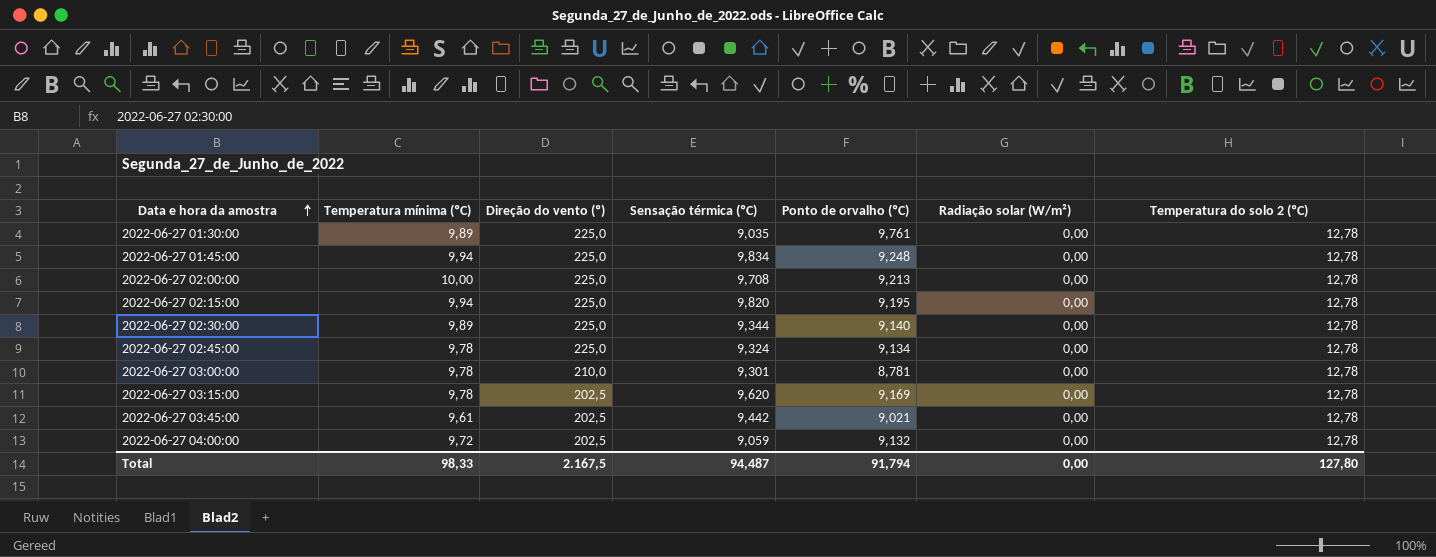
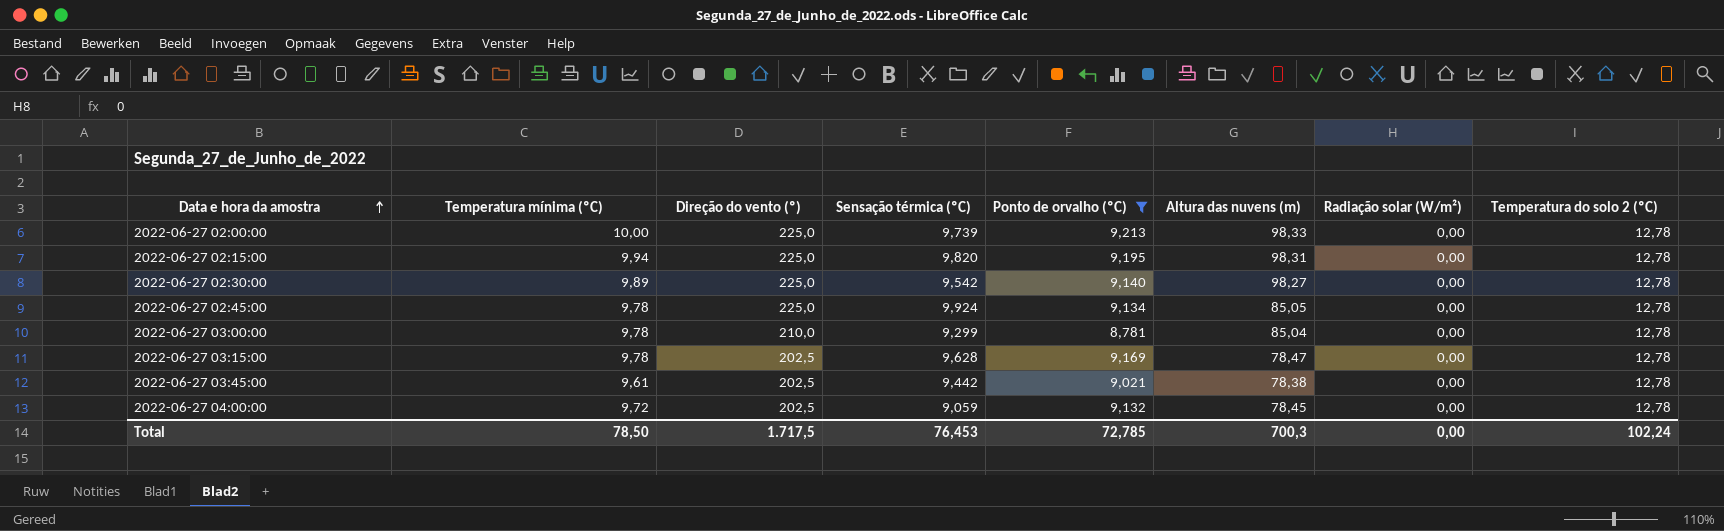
filter: none -> Ponto de orvalho (ºC) <= 9,213
column Altura das nuvens (m) | position: none -> 6
2022-06-27 02:00:00 | Sensação térmica (ºC): 9,708 -> 9,739
2022-06-27 02:30:00 | Sensação térmica (ºC): 9,344 -> 9,542
2022-06-27 02:45:00 | Sensação térmica (ºC): 9,324 -> 9,924
2022-06-27 03:00:00 | Sensação térmica (ºC): 9,301 -> 9,299
2022-06-27 03:15:00 | Sensação térmica (ºC): 9,620 -> 9,628
Total | Temperatura mínima (ºC): 98,33 -> 78,50
Total | Direção do vento (º): 2.167,5 -> 1.717,5
Total | Sensação térmica (ºC): 94,487 -> 76,453
Total | Ponto de orvalho (ºC): 91,794 -> 72,785
Total | Temperatura do solo 2 (ºC): 127,80 -> 102,24

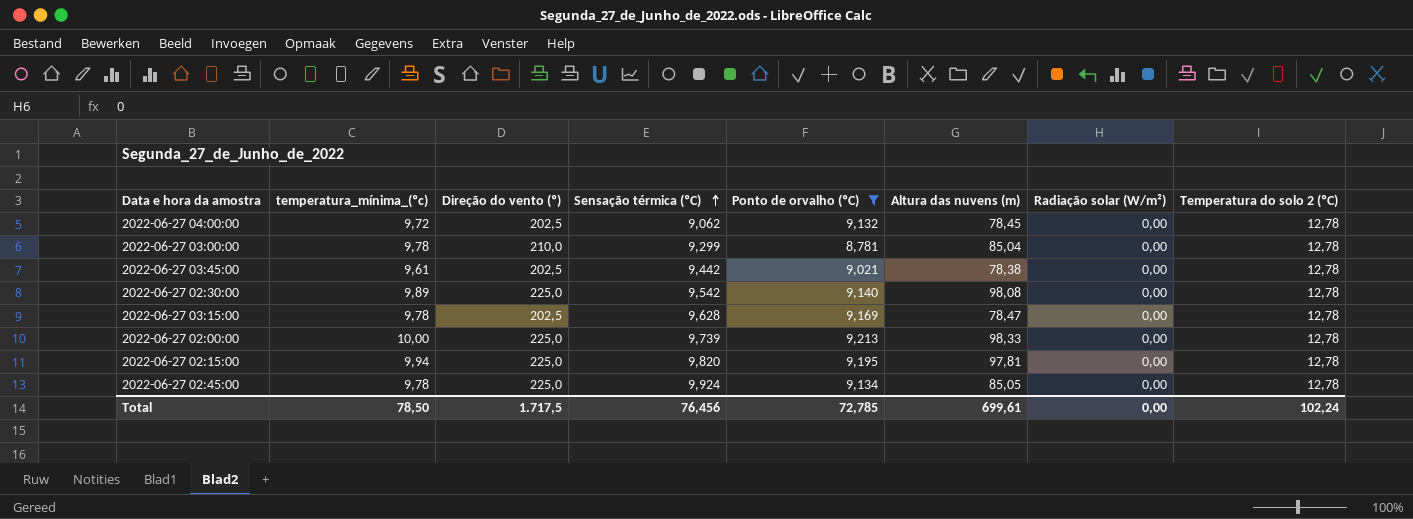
row order: Data e hora da amostra ascending -> Sensação térmica (ºC) ascending
column name: Temperatura mínima (ºC) -> temperatura_mínima_(ºc)
2022-06-27 04:00:00 | Sensação térmica (ºC): 9,059 -> 9,062
2022-06-27 02:30:00 | Altura das nuvens (m): 98,27 -> 98,08
2022-06-27 02:15:00 | Altura das nuvens (m): 98,31 -> 97,81
Total | Sensação térmica (ºC): 76,453 -> 76,456
Total | Altura das nuvens (m): 700,3 -> 699,61

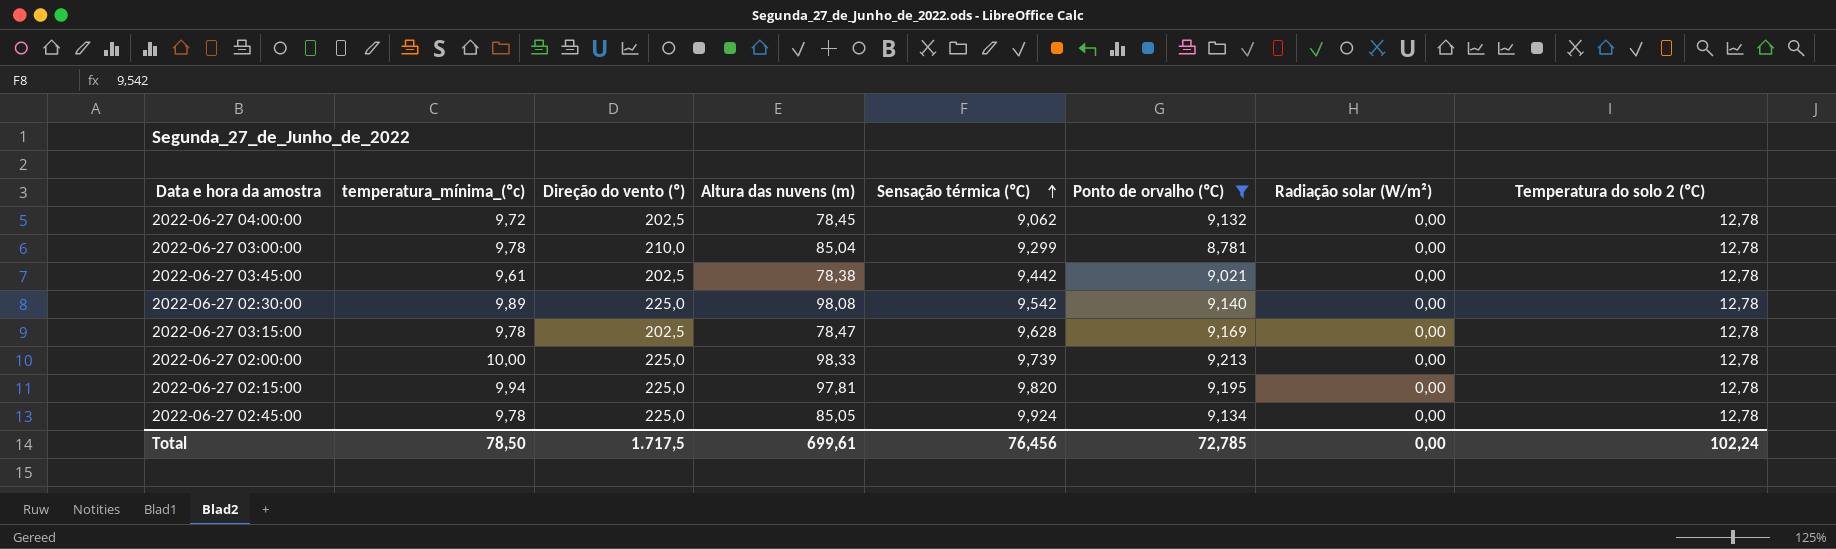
column Altura das nuvens (m) | position: 6 -> 4

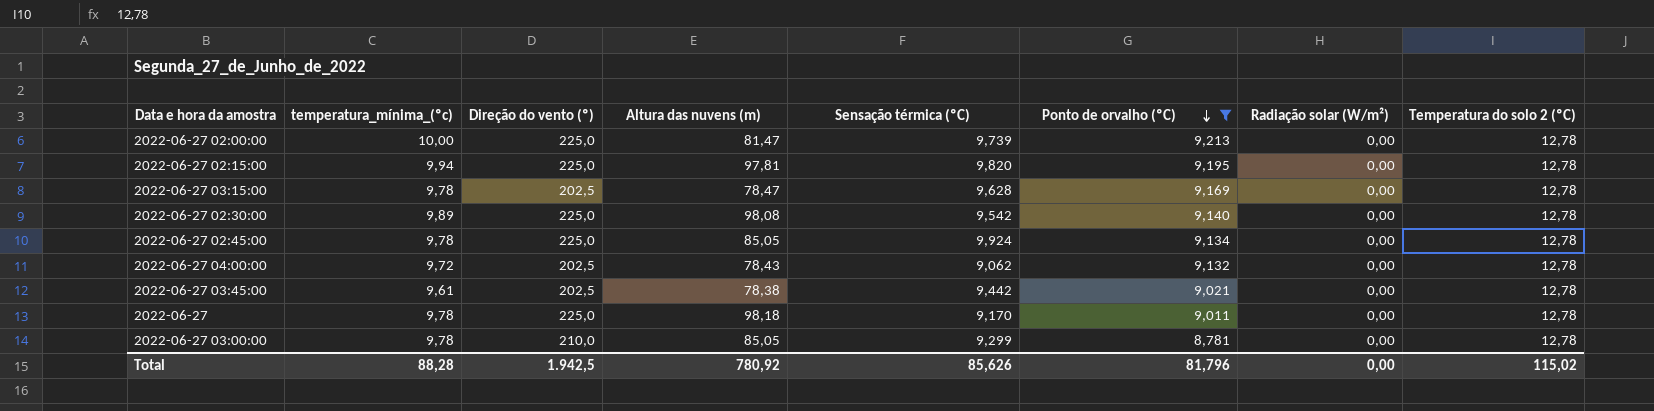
row order: Sensação térmica (ºC) ascending -> Ponto de orvalho (ºC) descending
2022-06-27 02:00:00 | Altura das nuvens (m): 98,33 -> 81,47
2022-06-27 04:00:00 | Altura das nuvens (m): 78,45 -> 78,43
row 2022-06-27: none -> 9,78 | 225,0 | 98,18 | 9,170 | 9,011 | 0,00 | 12,78
2022-06-27 03:00:00 | Altura das nuvens (m): 85,04 -> 85,05
Total | temperatura_mínima_(ºc): 78,50 -> 88,28
Total | Direção do vento (º): 1.717,5 -> 1.942,5
Total | Altura das nuvens (m): 699,61 -> 780,92
Total | Sensação térmica (ºC): 76,456 -> 85,626
Total | Ponto de orvalho (ºC): 72,785 -> 81,796
Total | Temperatura do solo 2 (ºC): 102,24 -> 115,02

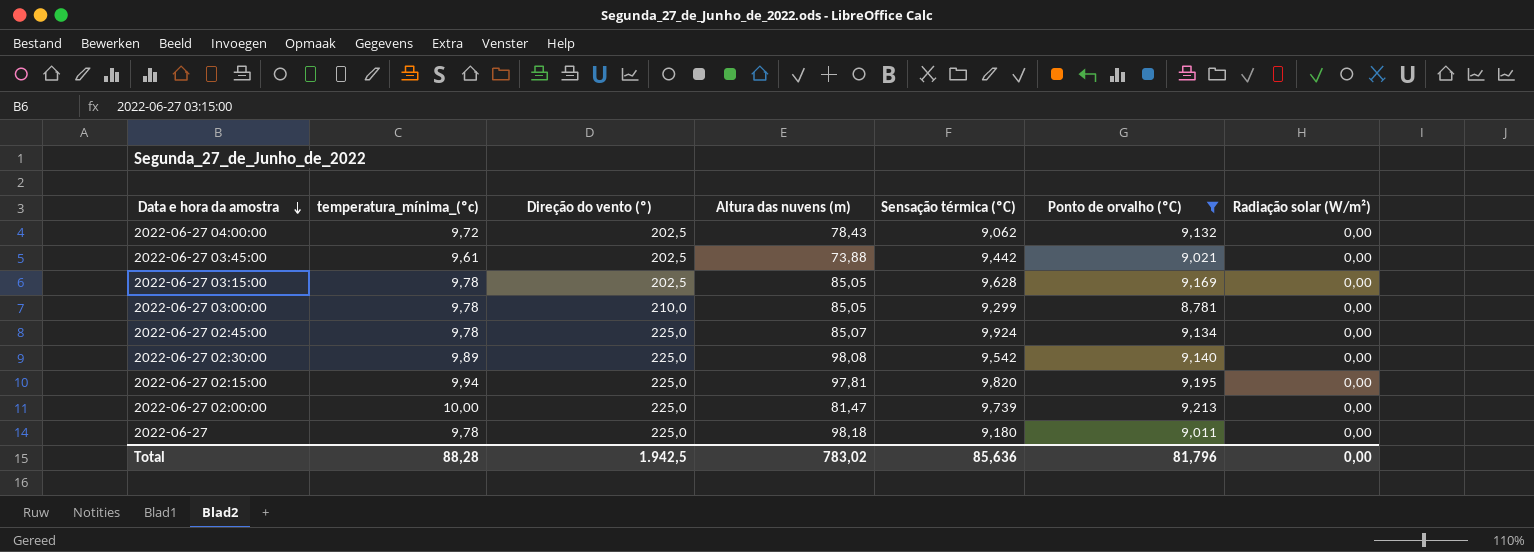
row order: Ponto de orvalho (ºC) descending -> Data e hora da amostra descending
column Temperatura do solo 2 (ºC) | position: 8 -> none
2022-06-27 03:45:00 | Altura das nuvens (m): 78,38 -> 73,88
2022-06-27 03:15:00 | Altura das nuvens (m): 78,47 -> 85,05
2022-06-27 02:45:00 | Altura das nuvens (m): 85,05 -> 85,07
2022-06-27 | Sensação térmica (ºC): 9,170 -> 9,180
Total | Altura das nuvens (m): 780,92 -> 783,02
Total | Sensação térmica (ºC): 85,626 -> 85,636

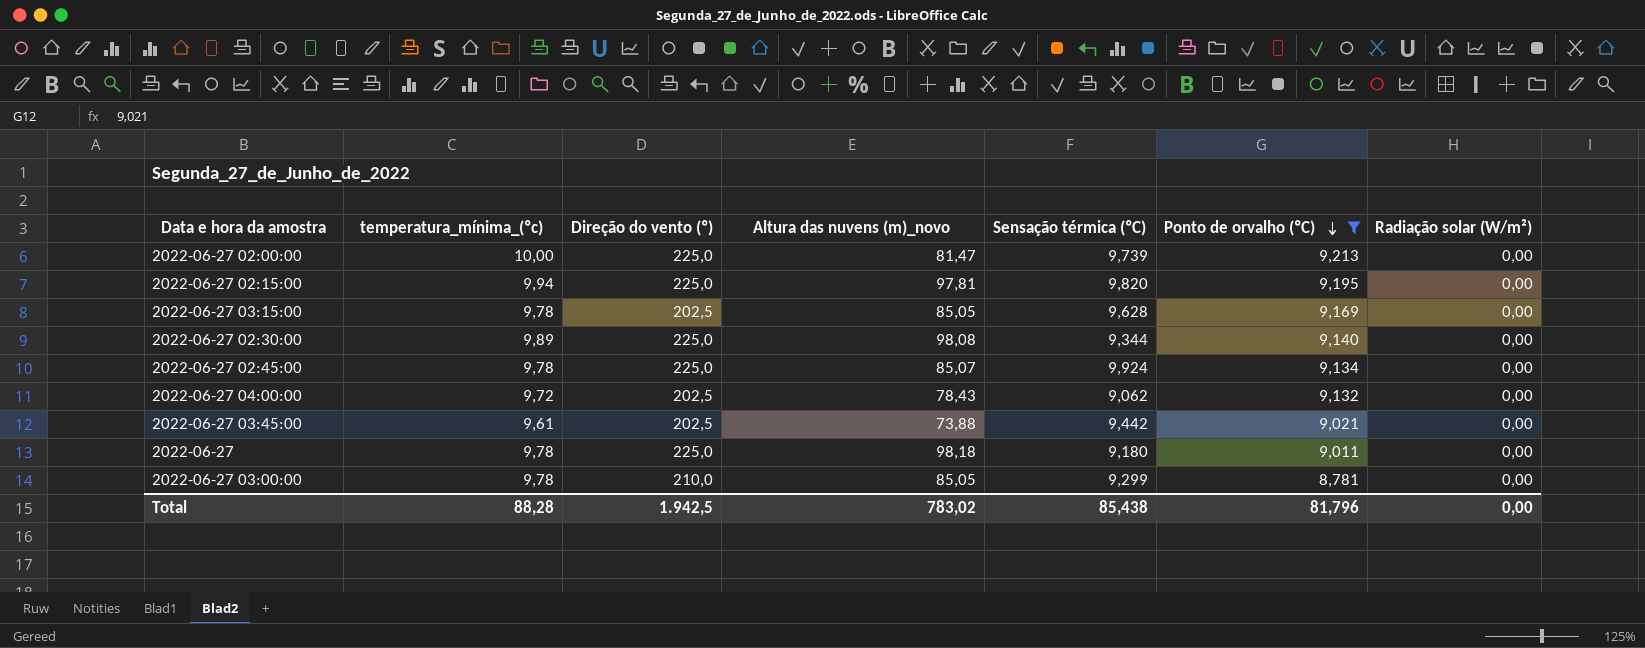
row order: Data e hora da amostra descending -> Ponto de orvalho (ºC) descending
column name: Altura das nuvens (m) -> Altura das nuvens (m)_novo
2022-06-27 02:30:00 | Sensação térmica (ºC): 9,542 -> 9,344
Total | Sensação térmica (ºC): 85,636 -> 85,438

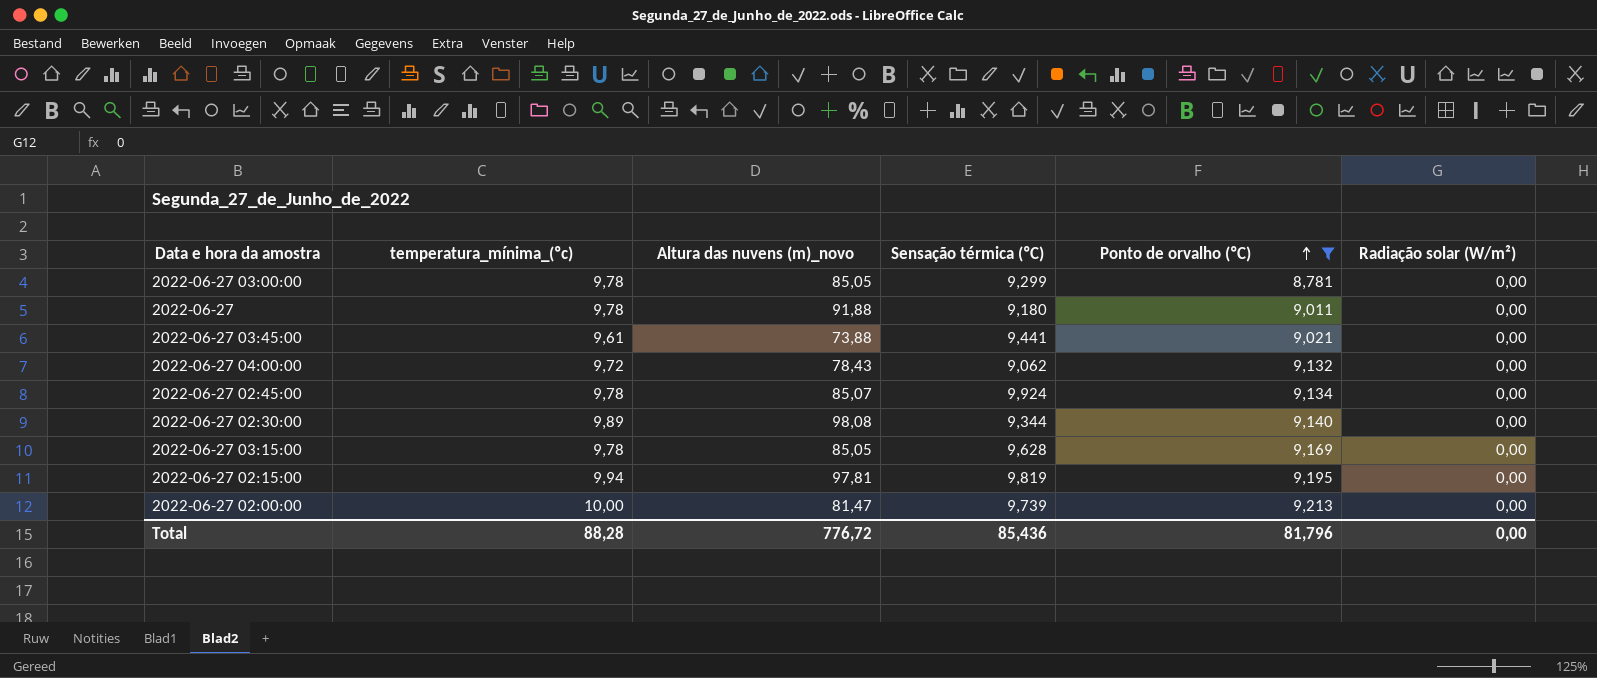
row order: Ponto de orvalho (ºC) descending -> Ponto de orvalho (ºC) ascending
column Direção do vento (º) | position: 3 -> none
2022-06-27 | Altura das nuvens (m)_novo: 98,18 -> 91,88
2022-06-27 03:45:00 | Sensação térmica (ºC): 9,442 -> 9,441
2022-06-27 02:15:00 | Sensação térmica (ºC): 9,820 -> 9,819
Total | Altura das nuvens (m)_novo: 783,02 -> 776,72
Total | Sensação térmica (ºC): 85,438 -> 85,436

